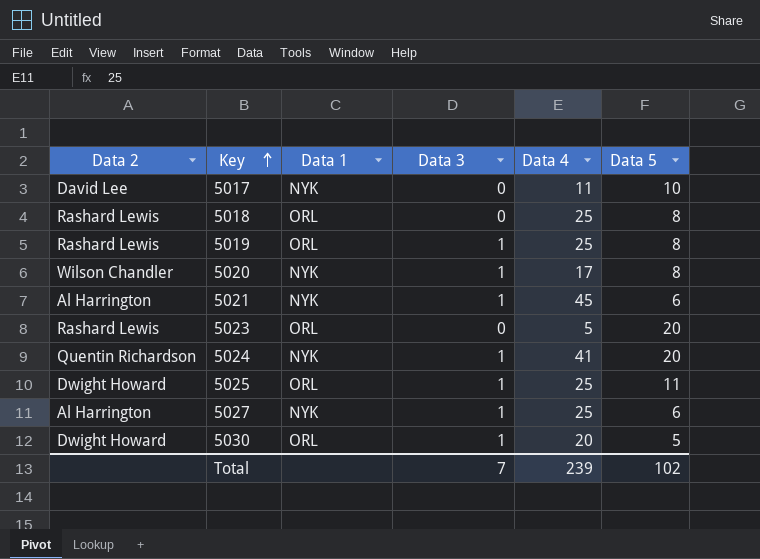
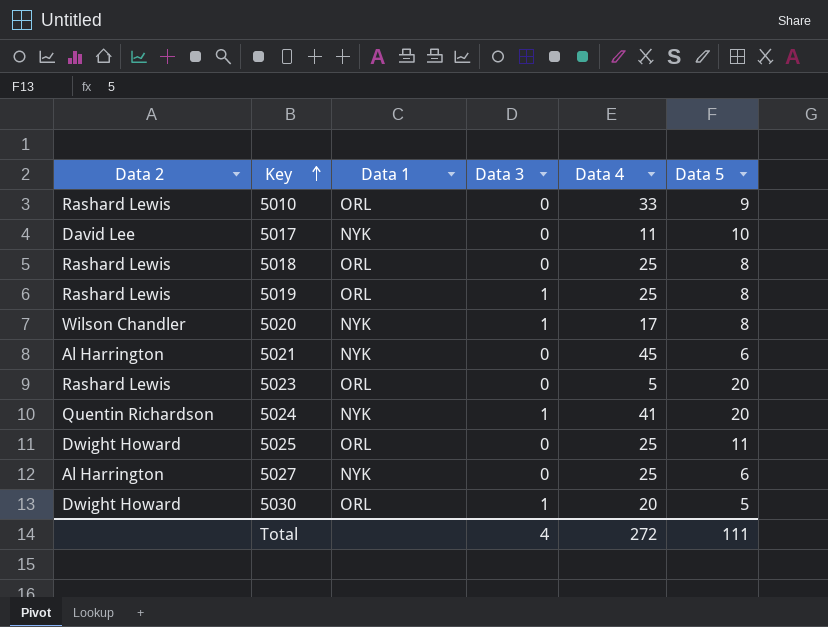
row 5010: none -> Rashard Lewis | ORL | 0 | 33 | 9
5021 | Data 3: 1 -> 0
5025 | Data 3: 1 -> 0
5027 | Data 3: 1 -> 0
Total | Data 3: 7 -> 4
Total | Data 4: 239 -> 272
Total | Data 5: 102 -> 111

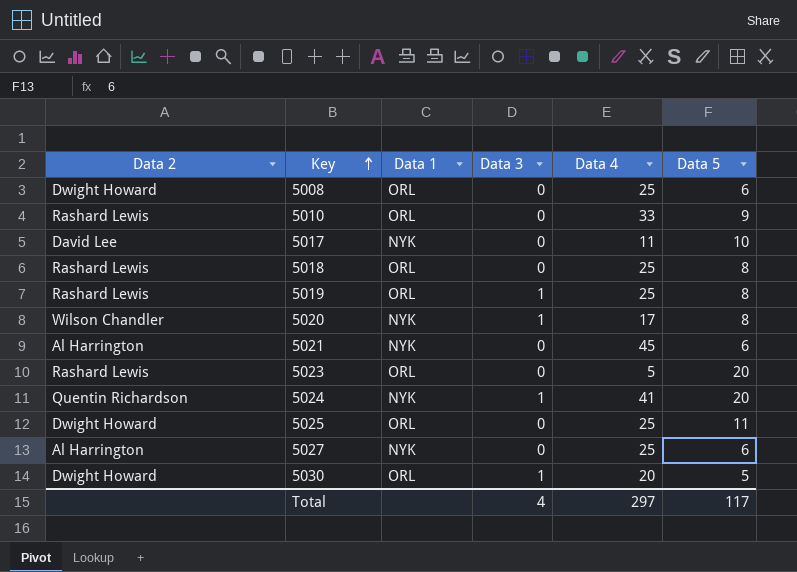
row 5008: none -> Dwight Howard | ORL | 0 | 25 | 6
Total | Data 4: 272 -> 297
Total | Data 5: 111 -> 117

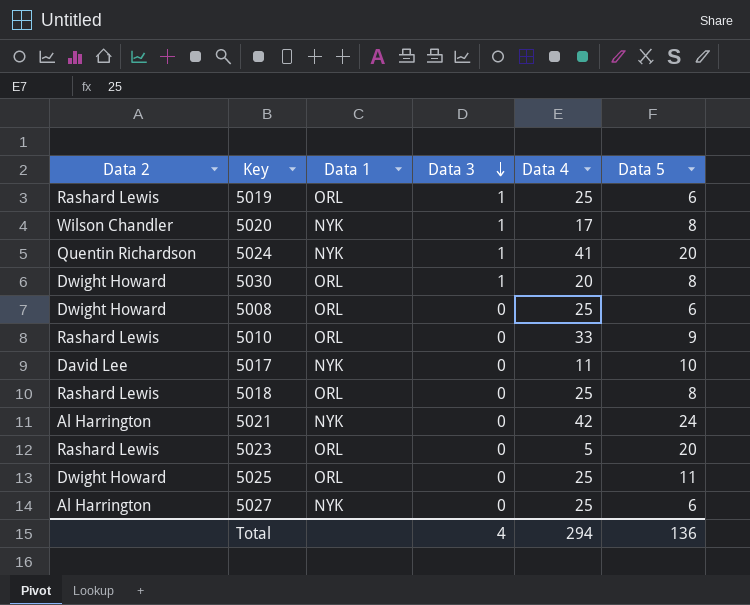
row order: Key ascending -> Data 3 descending
5019 | Data 5: 8 -> 6
5030 | Data 5: 5 -> 8
5021 | Data 4: 45 -> 42
5021 | Data 5: 6 -> 24
Total | Data 4: 297 -> 294
Total | Data 5: 117 -> 136

